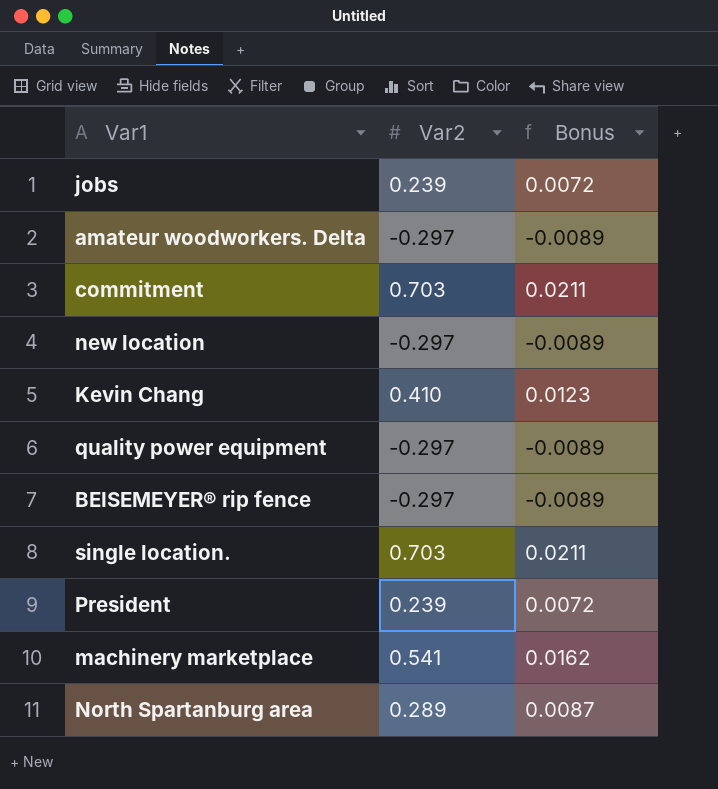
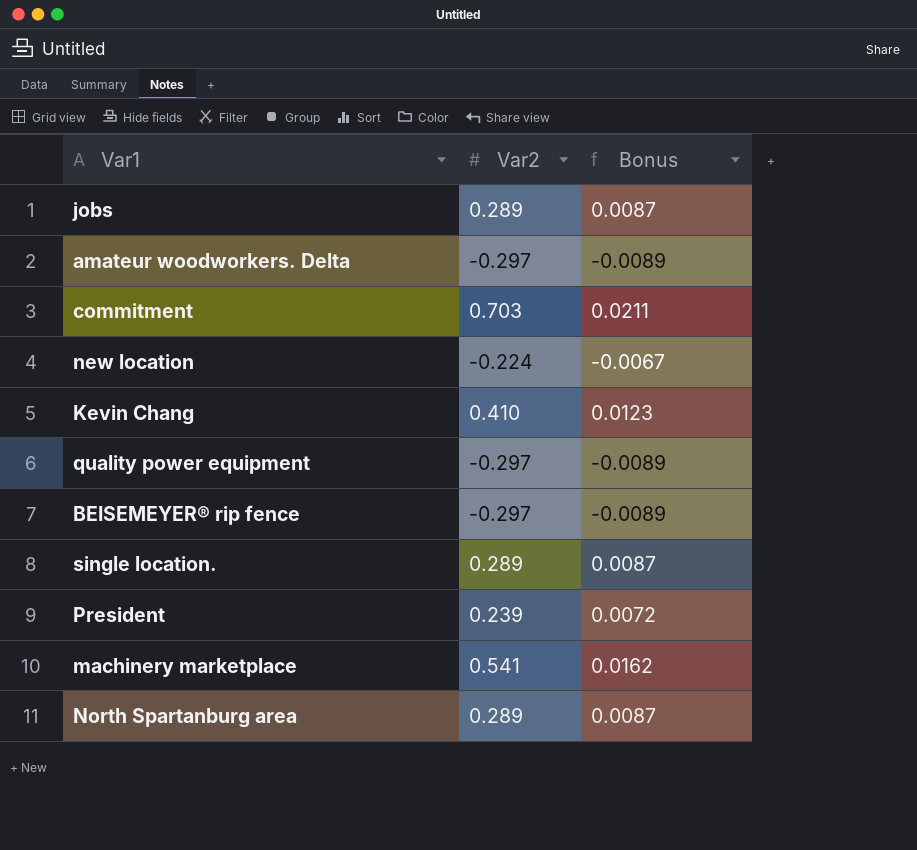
jobs | Var2: 0.239 -> 0.289
jobs | Bonus: 0.0072 -> 0.0087
new location | Var2: -0.297 -> -0.224
new location | Bonus: -0.0089 -> -0.0067
single location. | Var2: 0.703 -> 0.289
single location. | Bonus: 0.0211 -> 0.0087

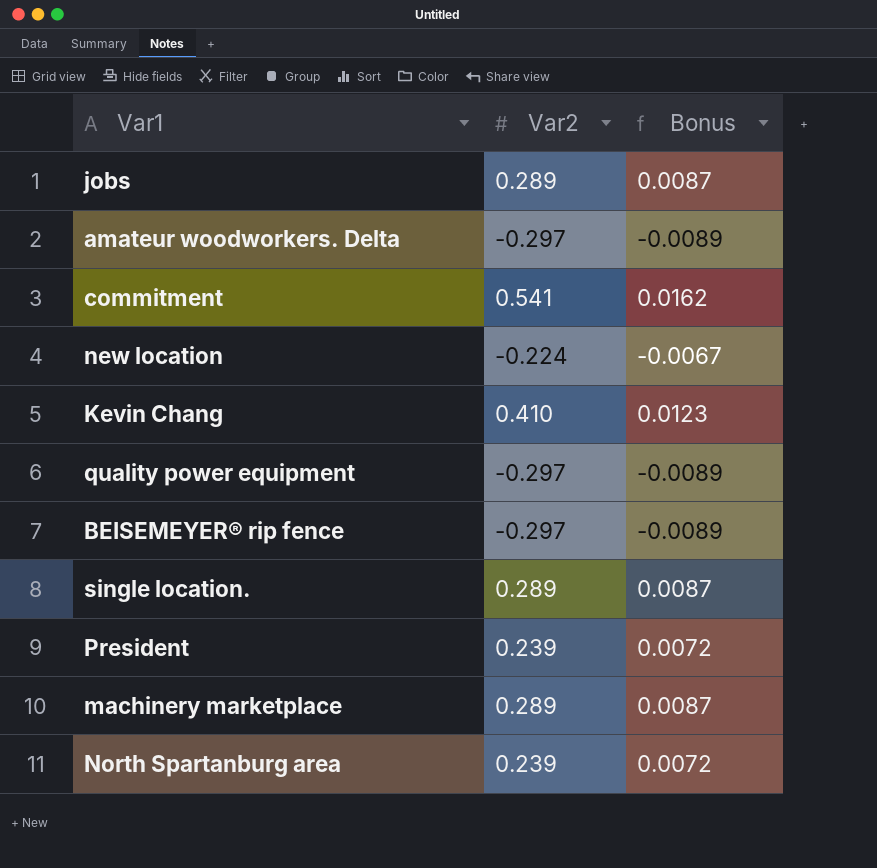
commitment | Var2: 0.703 -> 0.541
commitment | Bonus: 0.0211 -> 0.0162
machinery marketplace | Var2: 0.541 -> 0.289
machinery marketplace | Bonus: 0.0162 -> 0.0087
North Spartanburg area | Var2: 0.289 -> 0.239
North Spartanburg area | Bonus: 0.0087 -> 0.0072

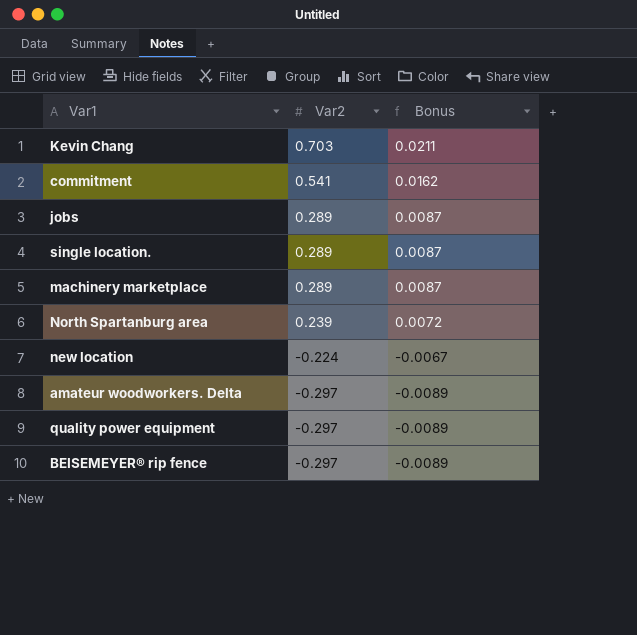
row order: none -> Var2 descending
row President: 0.239 | 0.0072 -> none
Kevin Chang | Var2: 0.410 -> 0.703
Kevin Chang | Bonus: 0.0123 -> 0.0211

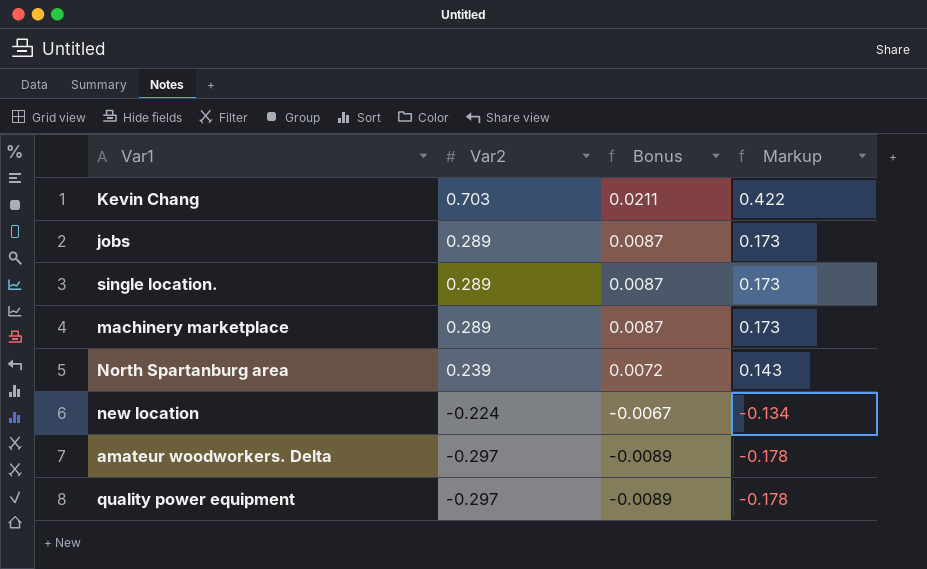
column Markup | formula: none -> [Var2] * 0.6
row commitment: 0.541 | 0.0162 -> none
row BEISEMEYER® rip fence: -0.297 | -0.0089 -> none

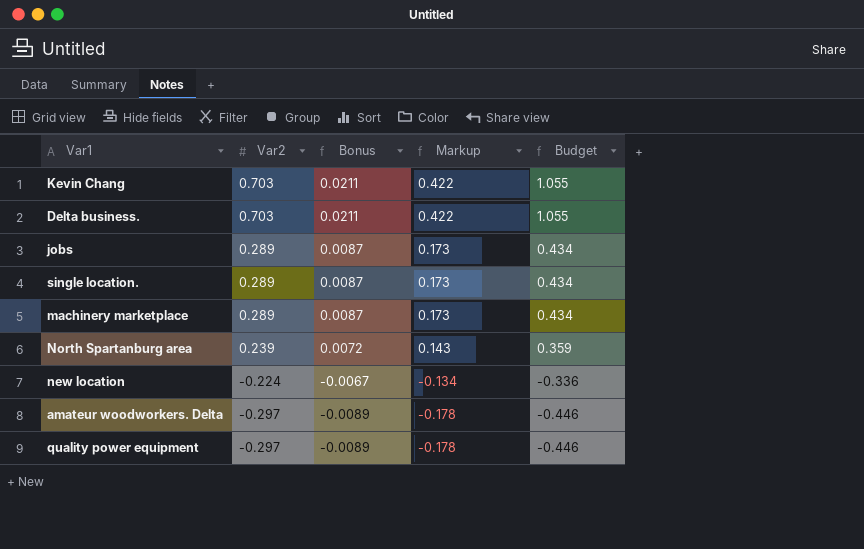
column Budget | formula: none -> [Var2] * 1.5
row Delta business.: none -> 0.703 | 0.0211 | 0.422 | 1.055

